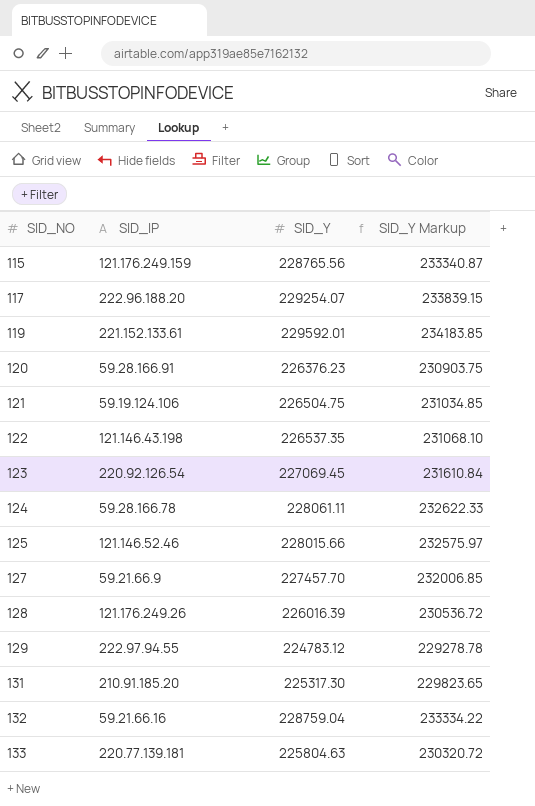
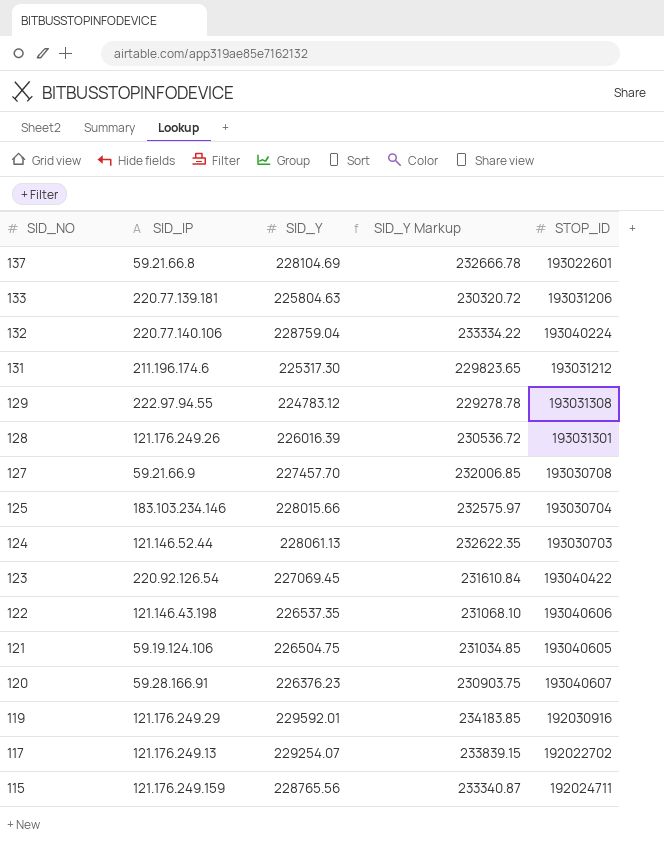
row order: SID_NO ascending -> SID_NO descending
column STOP_ID | position: none -> 5
row 137: none -> 59.21.66.8 | 228104.69 | 232666.78 | 193022601
132 | SID_IP: 59.21.66.16 -> 220.77.140.106
131 | SID_IP: 210.91.185.20 -> 211.196.174.6
125 | SID_IP: 121.146.52.46 -> 183.103.234.146
124 | SID_IP: 59.28.166.78 -> 121.146.52.44
124 | SID_Y: 228061.11 -> 228061.13
124 | SID_Y Markup: 232622.33 -> 232622.35
119 | SID_IP: 221.152.133.61 -> 121.176.249.29
117 | SID_IP: 222.96.188.20 -> 121.176.249.13

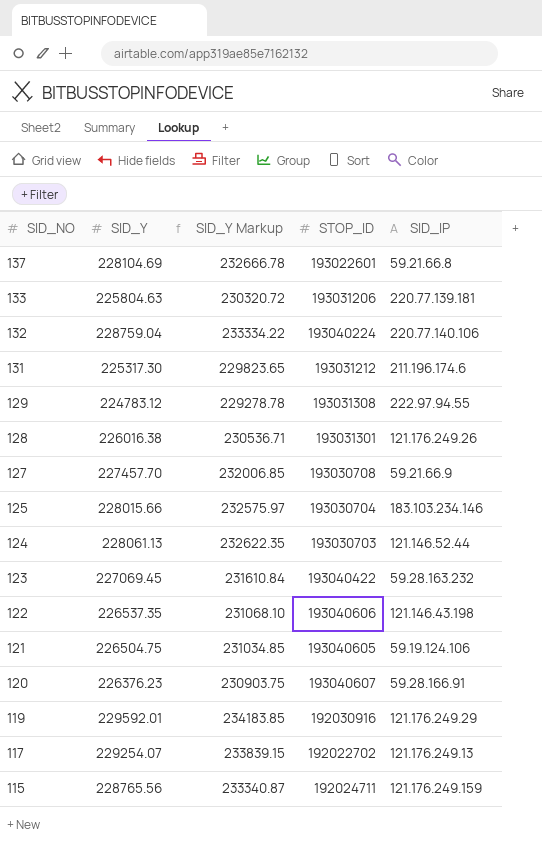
column SID_IP | position: 2 -> 5
128 | SID_Y: 226016.39 -> 226016.38
128 | SID_Y Markup: 230536.72 -> 230536.71
123 | SID_IP: 220.92.126.54 -> 59.28.163.232

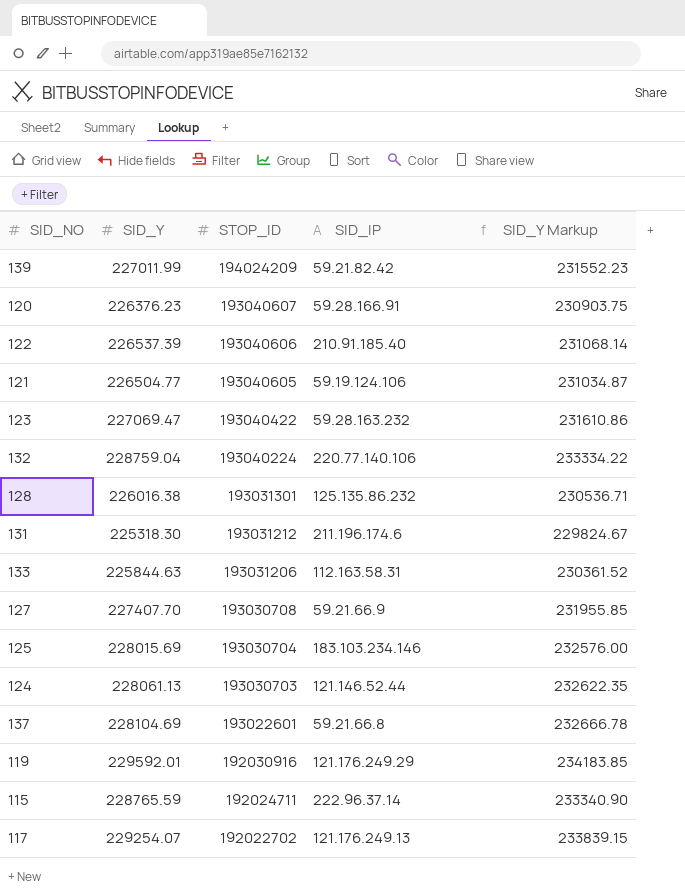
row order: SID_NO descending -> STOP_ID descending
column SID_Y Markup | position: 3 -> 5
row 129: 224783.12 | 229278.78 | 193031308 | 222.97.94.55 -> none
row 139: none -> 227011.99 | 194024209 | 59.21.82.42 | 231552.23
122 | SID_Y: 226537.35 -> 226537.39
122 | SID_IP: 121.146.43.198 -> 210.91.185.40
122 | SID_Y Markup: 231068.10 -> 231068.14
121 | SID_Y: 226504.75 -> 226504.77
121 | SID_Y Markup: 231034.85 -> 231034.87
123 | SID_Y: 227069.45 -> 227069.47
123 | SID_Y Markup: 231610.84 -> 231610.86
128 | SID_IP: 121.176.249.26 -> 125.135.86.232
131 | SID_Y: 225317.30 -> 225318.30
131 | SID_Y Markup: 229823.65 -> 229824.67
133 | SID_Y: 225804.63 -> 225844.63
133 | SID_IP: 220.77.139.181 -> 112.163.58.31
133 | SID_Y Markup: 230320.72 -> 230361.52
127 | SID_Y: 227457.70 -> 227407.70
127 | SID_Y Markup: 232006.85 -> 231955.85
125 | SID_Y: 228015.66 -> 228015.69
125 | SID_Y Markup: 232575.97 -> 232576.00
115 | SID_Y: 228765.56 -> 228765.59
115 | SID_IP: 121.176.249.159 -> 222.96.37.14
115 | SID_Y Markup: 233340.87 -> 233340.90

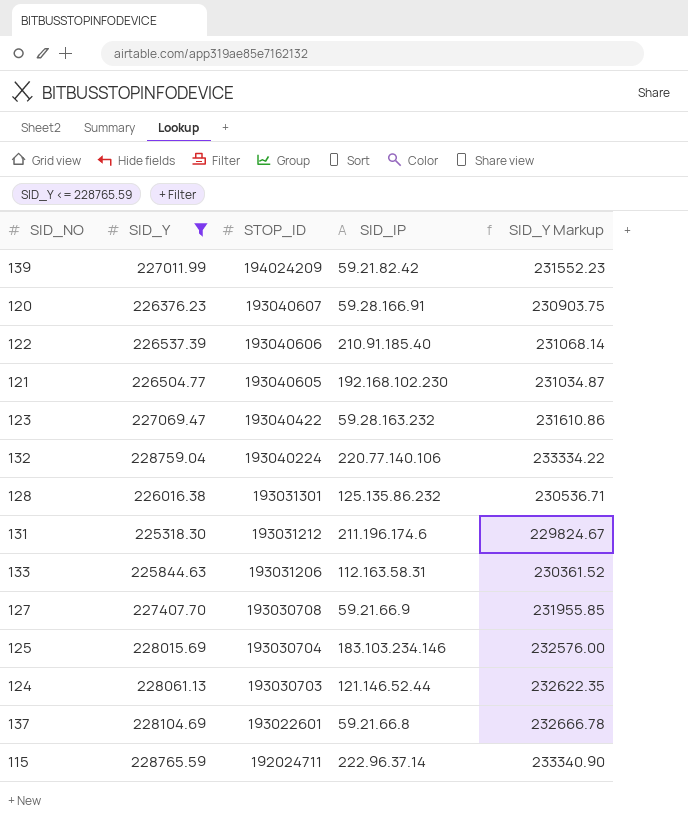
filter: none -> SID_Y <= 228765.59
121 | SID_IP: 59.19.124.106 -> 192.168.102.230

